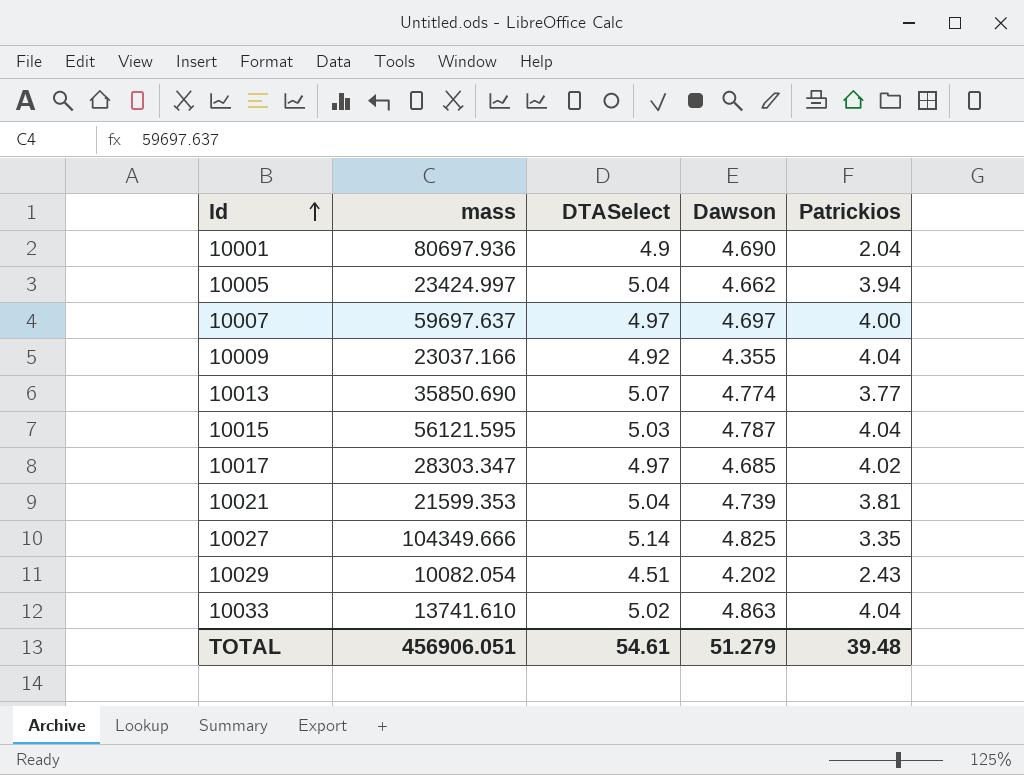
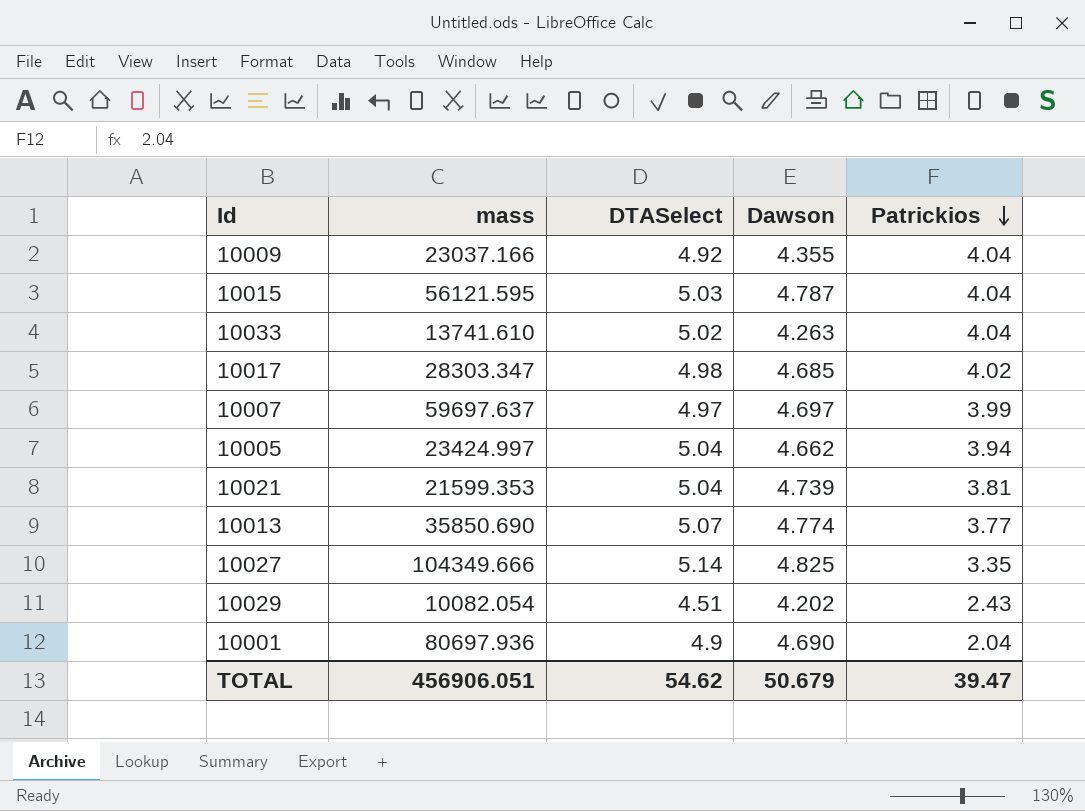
row order: Id ascending -> Patrickios descending
10033 | Dawson: 4.863 -> 4.263
10017 | DTASelect: 4.97 -> 4.98
10007 | Patrickios: 4.00 -> 3.99
TOTAL | DTASelect: 54.61 -> 54.62
TOTAL | Dawson: 51.279 -> 50.679
TOTAL | Patrickios: 39.48 -> 39.47

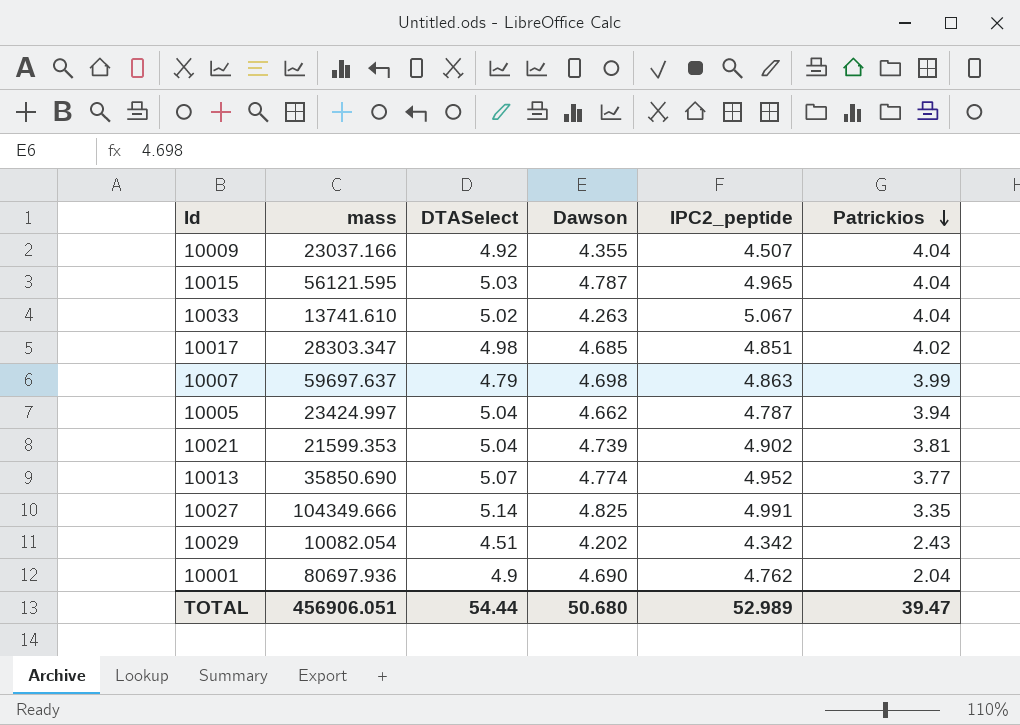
column IPC2_peptide | position: none -> 5
10007 | DTASelect: 4.97 -> 4.79
10007 | Dawson: 4.697 -> 4.698
TOTAL | DTASelect: 54.62 -> 54.44
TOTAL | Dawson: 50.679 -> 50.680

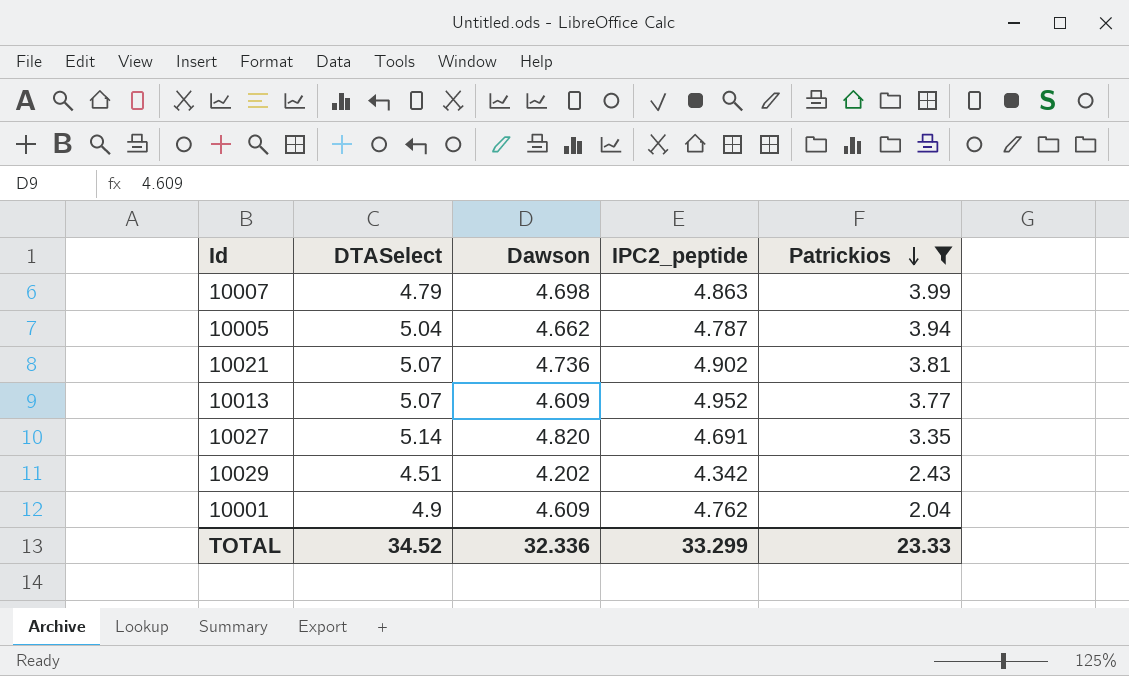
filter: none -> Patrickios <= 3.99
column mass | position: 2 -> none
10021 | DTASelect: 5.04 -> 5.07
10021 | Dawson: 4.739 -> 4.736
10013 | Dawson: 4.774 -> 4.609
10027 | Dawson: 4.825 -> 4.820
10027 | IPC2_peptide: 4.991 -> 4.691
10001 | Dawson: 4.690 -> 4.609
TOTAL | DTASelect: 54.44 -> 34.52
TOTAL | Dawson: 50.680 -> 32.336
TOTAL | IPC2_peptide: 52.989 -> 33.299
TOTAL | Patrickios: 39.47 -> 23.33

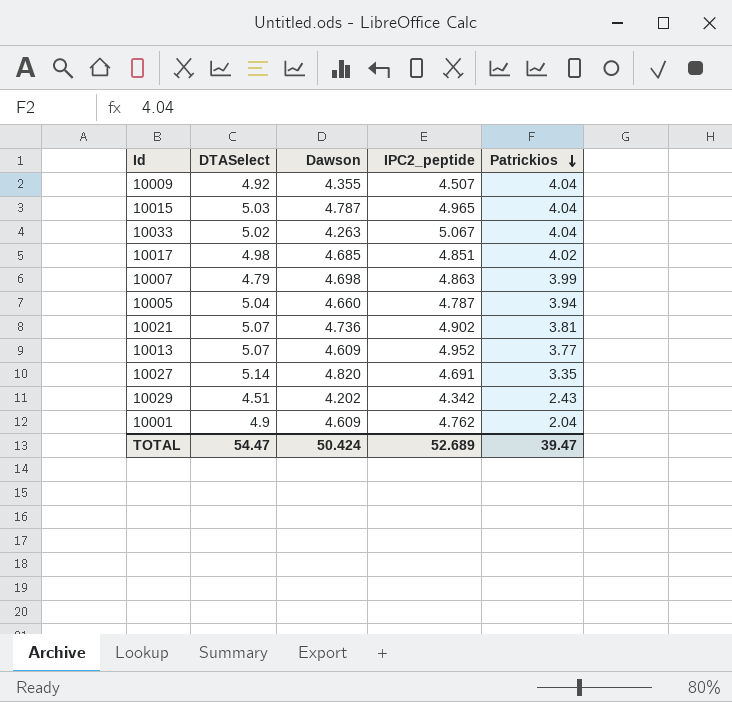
filter: Patrickios <= 3.99 -> none
10005 | Dawson: 4.662 -> 4.660
TOTAL | DTASelect: 34.52 -> 54.47
TOTAL | Dawson: 32.336 -> 50.424
TOTAL | IPC2_peptide: 33.299 -> 52.689
TOTAL | Patrickios: 23.33 -> 39.47

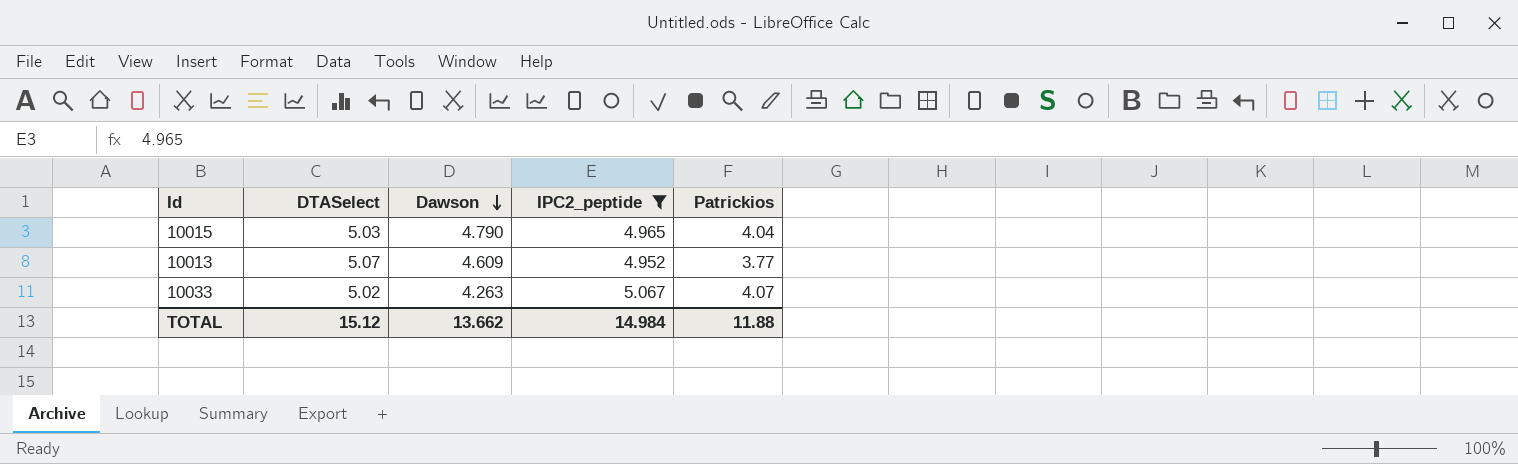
filter: none -> IPC2_peptide >= 4.952
row order: Patrickios descending -> Dawson descending
10015 | Dawson: 4.787 -> 4.790
10033 | Patrickios: 4.04 -> 4.07
TOTAL | DTASelect: 54.47 -> 15.12
TOTAL | Dawson: 50.424 -> 13.662
TOTAL | IPC2_peptide: 52.689 -> 14.984
TOTAL | Patrickios: 39.47 -> 11.88

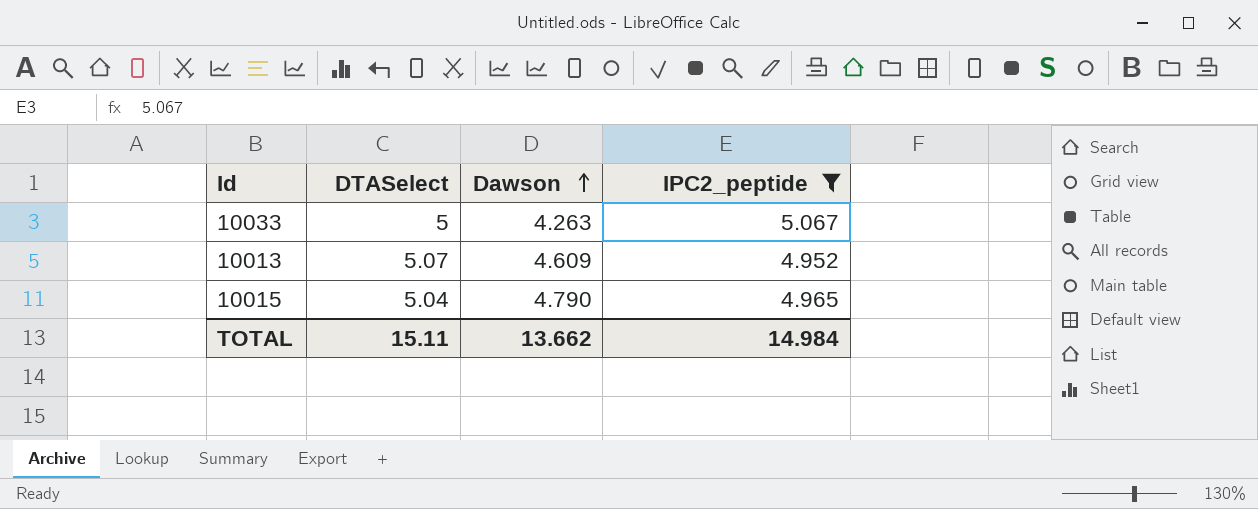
row order: Dawson descending -> Dawson ascending
column Patrickios | position: 5 -> none
10033 | DTASelect: 5.02 -> 5
10015 | DTASelect: 5.03 -> 5.04
TOTAL | DTASelect: 15.12 -> 15.11

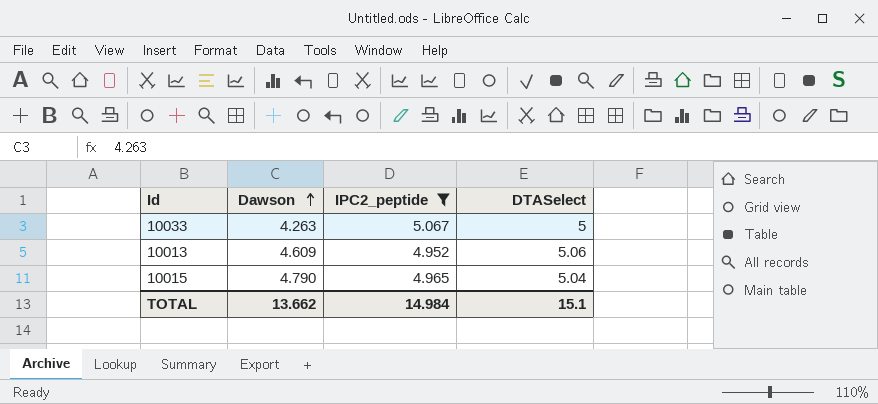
column DTASelect | position: 2 -> 4
10013 | DTASelect: 5.07 -> 5.06
TOTAL | DTASelect: 15.11 -> 15.1

